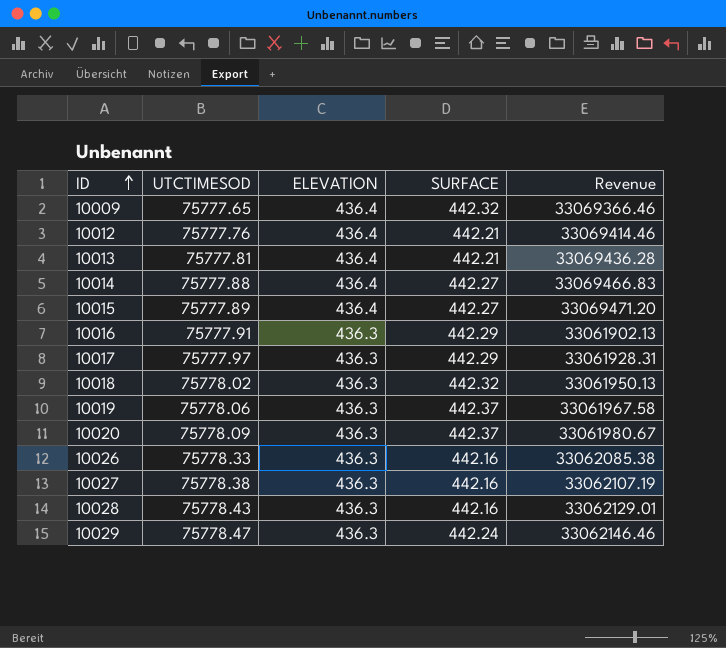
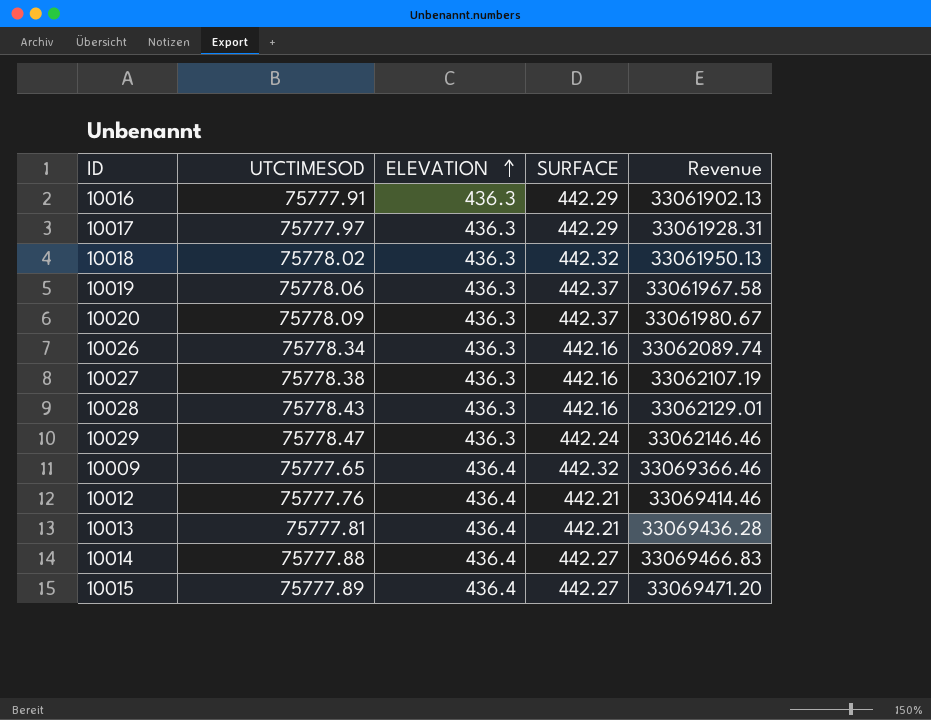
row order: ID ascending -> ELEVATION ascending
10026 | UTCTIMESOD: 75778.33 -> 75778.34
10026 | Revenue: 33062085.38 -> 33062089.74

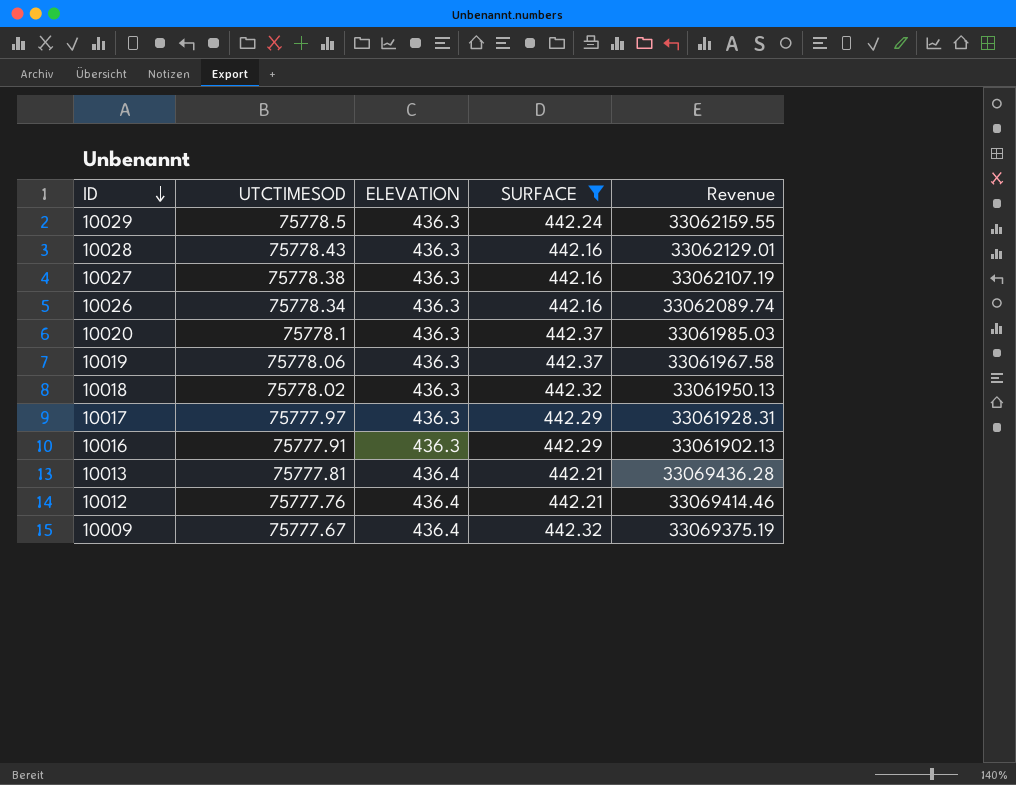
filter: none -> SURFACE != 442.27
row order: ELEVATION ascending -> ID descending
10029 | UTCTIMESOD: 75778.47 -> 75778.5
10029 | Revenue: 33062146.46 -> 33062159.55
10020 | UTCTIMESOD: 75778.09 -> 75778.1
10020 | Revenue: 33061980.67 -> 33061985.03
10009 | UTCTIMESOD: 75777.65 -> 75777.67
10009 | Revenue: 33069366.46 -> 33069375.19

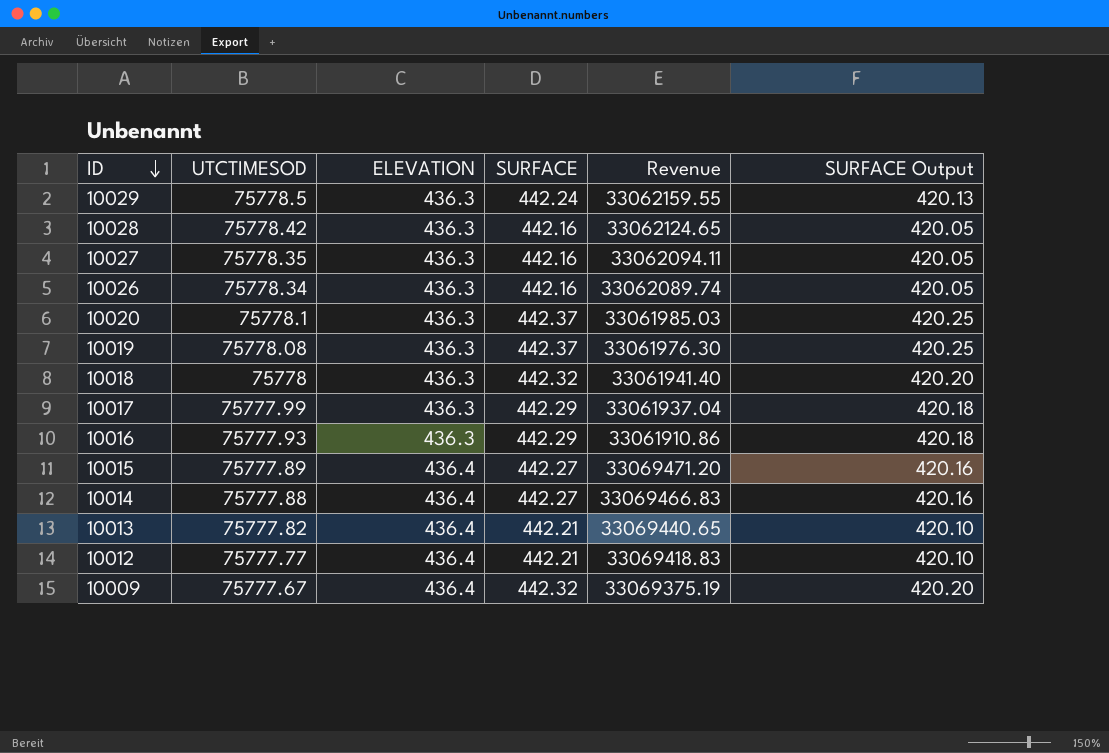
filter: SURFACE != 442.27 -> none
column SURFACE Output | formula: none -> [SURFACE] * 0.95
10028 | UTCTIMESOD: 75778.43 -> 75778.42
10028 | Revenue: 33062129.01 -> 33062124.65
10027 | UTCTIMESOD: 75778.38 -> 75778.35
10027 | Revenue: 33062107.19 -> 33062094.11
10019 | UTCTIMESOD: 75778.06 -> 75778.08
10019 | Revenue: 33061967.58 -> 33061976.30
10018 | UTCTIMESOD: 75778.02 -> 75778
10018 | Revenue: 33061950.13 -> 33061941.40
10017 | UTCTIMESOD: 75777.97 -> 75777.99
10017 | Revenue: 33061928.31 -> 33061937.04
10016 | UTCTIMESOD: 75777.91 -> 75777.93
10016 | Revenue: 33061902.13 -> 33061910.86
10013 | UTCTIMESOD: 75777.81 -> 75777.82
10013 | Revenue: 33069436.28 -> 33069440.65
10012 | UTCTIMESOD: 75777.76 -> 75777.77
10012 | Revenue: 33069414.46 -> 33069418.83

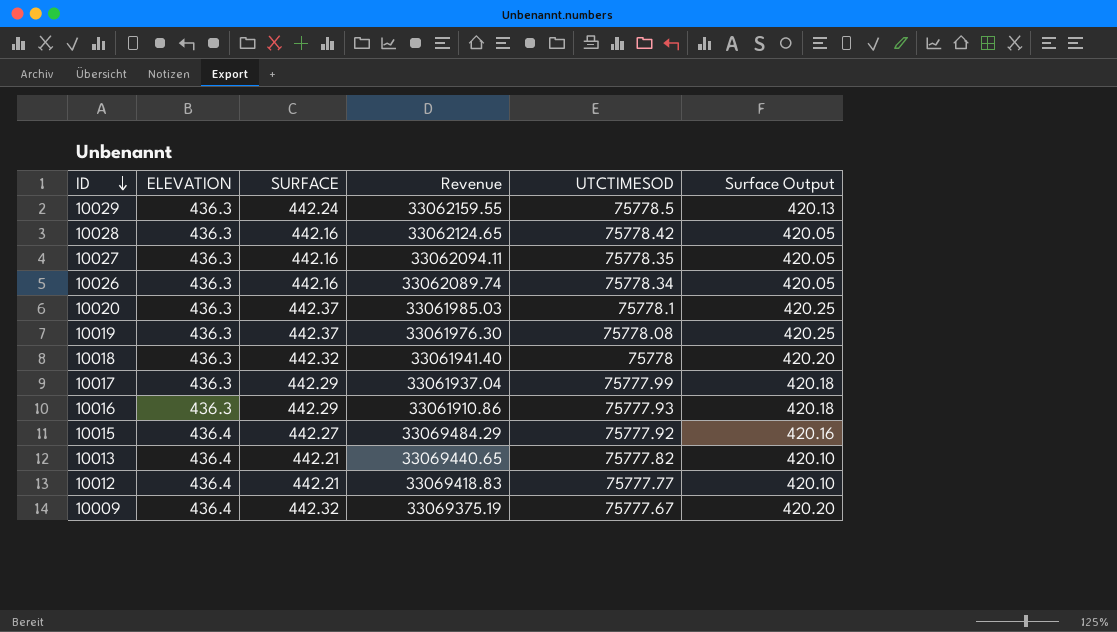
column UTCTIMESOD | position: 2 -> 5
column name: SURFACE Output -> Surface Output
row 10014: 75777.88 | 436.4 | 442.27 | 33069466.83 | 420.16 -> none
10015 | Revenue: 33069471.20 -> 33069484.29
10015 | UTCTIMESOD: 75777.89 -> 75777.92

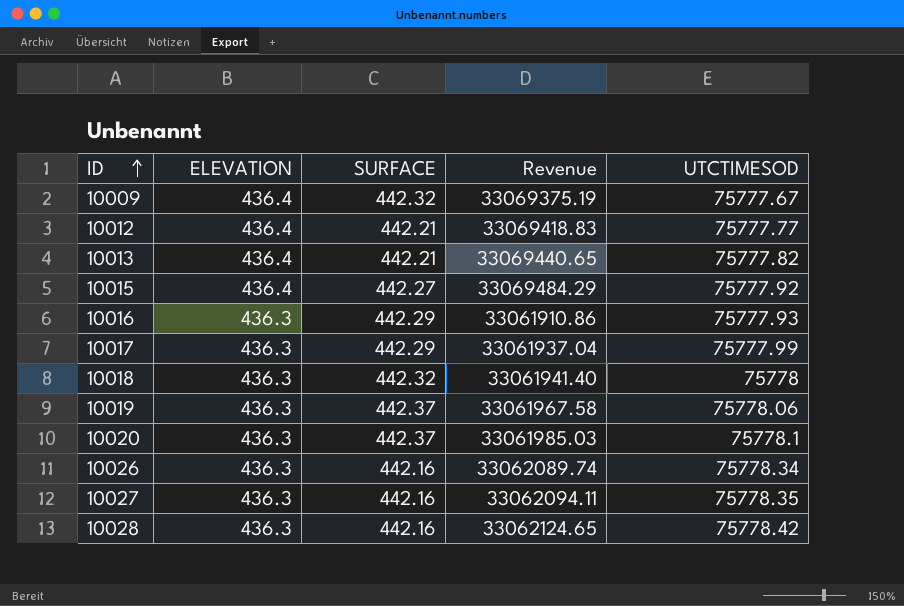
row order: ID descending -> ID ascending
column Surface Output | formula: [SURFACE] * 0.95 -> none
row 10029: 436.3 | 442.24 | 33062159.55 | 75778.5 | 420.13 -> none
10019 | Revenue: 33061976.30 -> 33061967.58
10019 | UTCTIMESOD: 75778.08 -> 75778.06

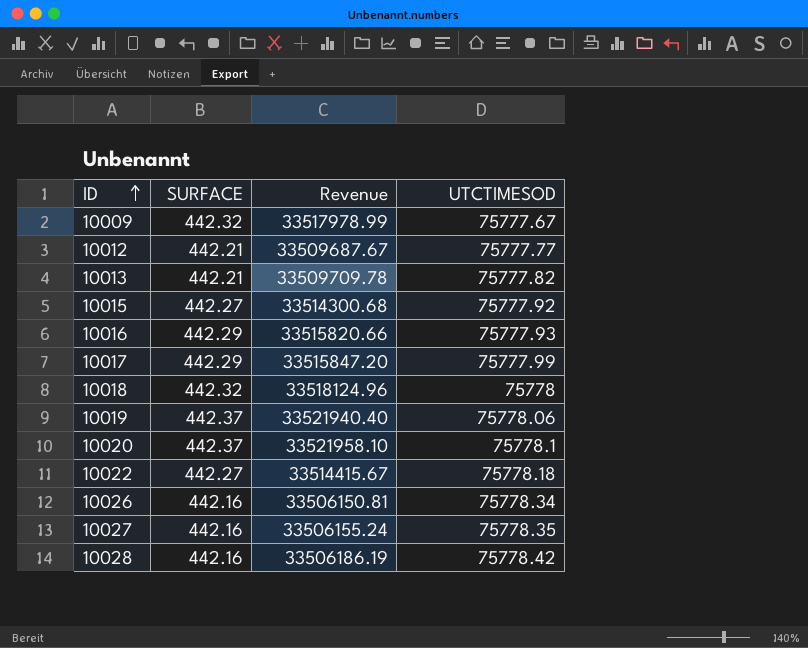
column ELEVATION | position: 2 -> none
column Revenue | formula: [ELEVATION] * [UTCTIMESOD] -> [SURFACE] * [UTCTIMESOD]
row 10022: none -> 442.27 | 33514415.67 | 75778.18

